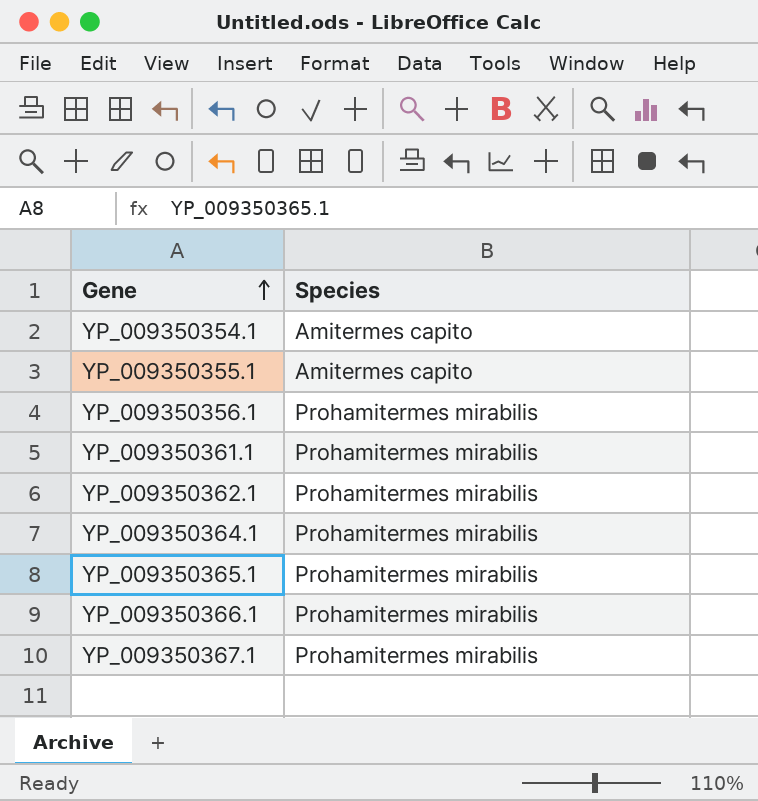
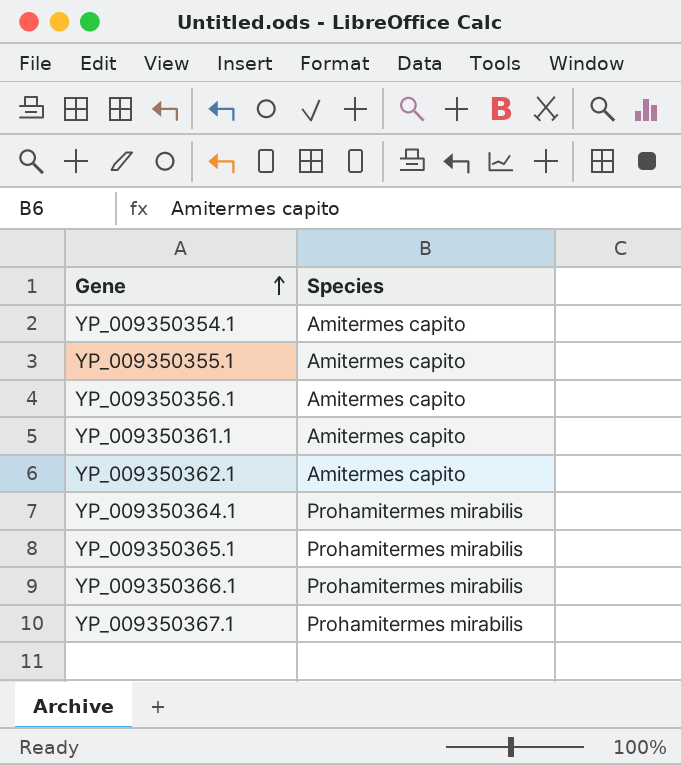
YP_009350356.1 | Species: Prohamitermes mirabilis -> Amitermes capito
YP_009350361.1 | Species: Prohamitermes mirabilis -> Amitermes capito
YP_009350362.1 | Species: Prohamitermes mirabilis -> Amitermes capito

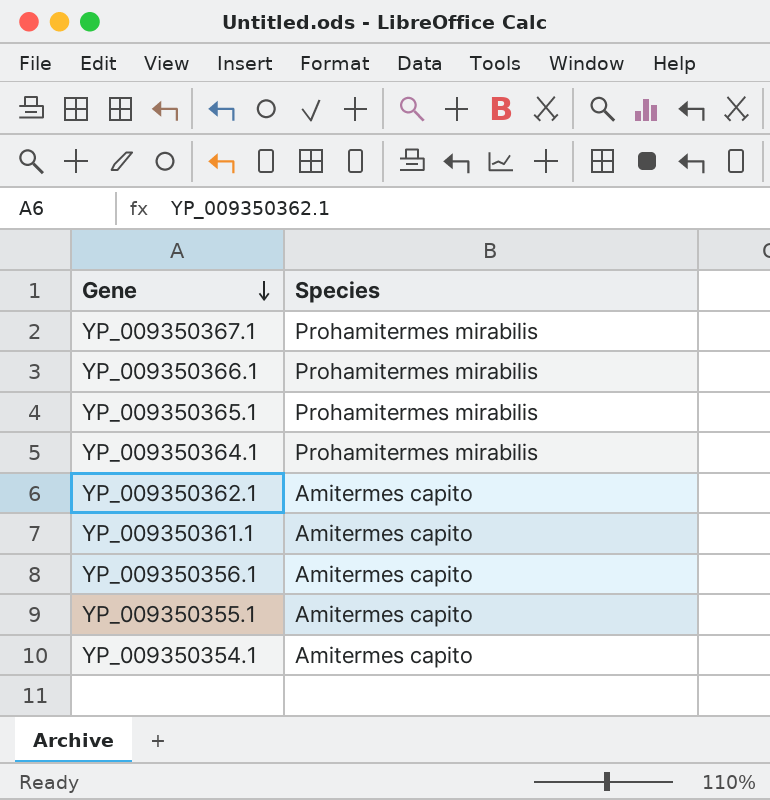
row order: Gene ascending -> Gene descending

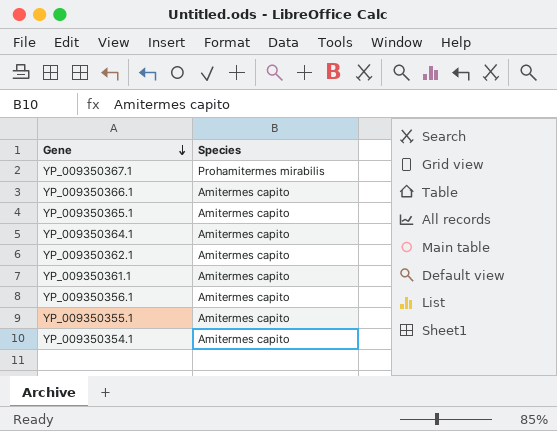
YP_009350366.1 | Species: Prohamitermes mirabilis -> Amitermes capito
YP_009350365.1 | Species: Prohamitermes mirabilis -> Amitermes capito
YP_009350364.1 | Species: Prohamitermes mirabilis -> Amitermes capito

